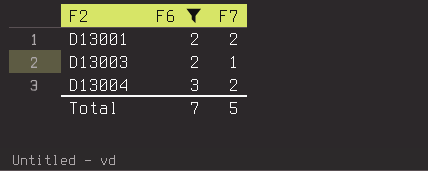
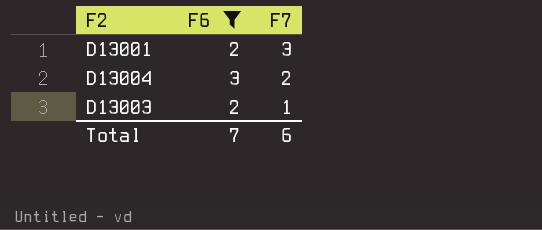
row order: F2 ascending -> F7 descending
D13001 | F7: 2 -> 3
Total | F7: 5 -> 6

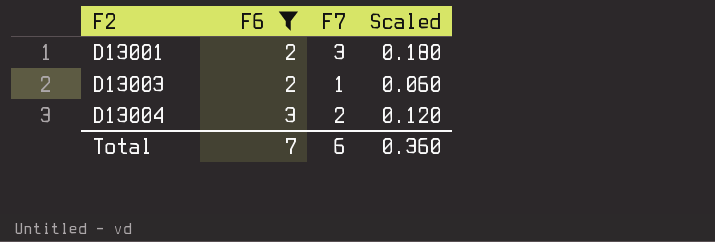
row order: F7 descending -> F2 ascending
column Scaled | formula: none -> [F7] * 0.06

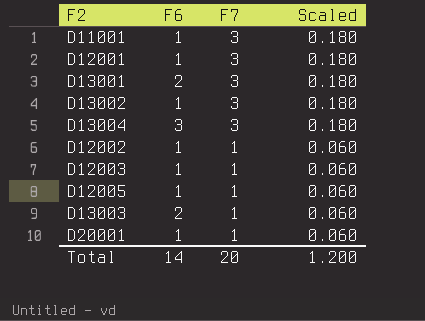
filter: F6 != 1 -> none
row order: F2 ascending -> F7 descending
D13004 | F7: 2 -> 3
D13004 | Scaled: 0.120 -> 0.180
Total | F6: 7 -> 14
Total | F7: 6 -> 20
Total | Scaled: 0.360 -> 1.200

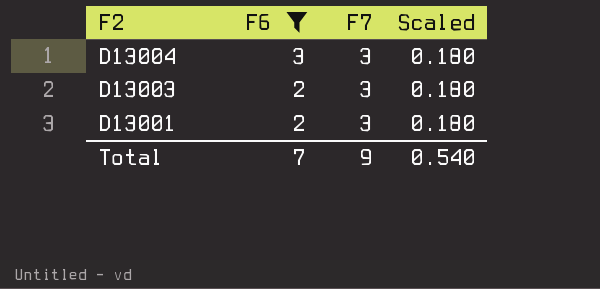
filter: none -> F6 != 1
row order: F7 descending -> F2 descending
D13003 | F7: 1 -> 3
D13003 | Scaled: 0.060 -> 0.180
Total | F6: 14 -> 7
Total | F7: 20 -> 9
Total | Scaled: 1.200 -> 0.540

